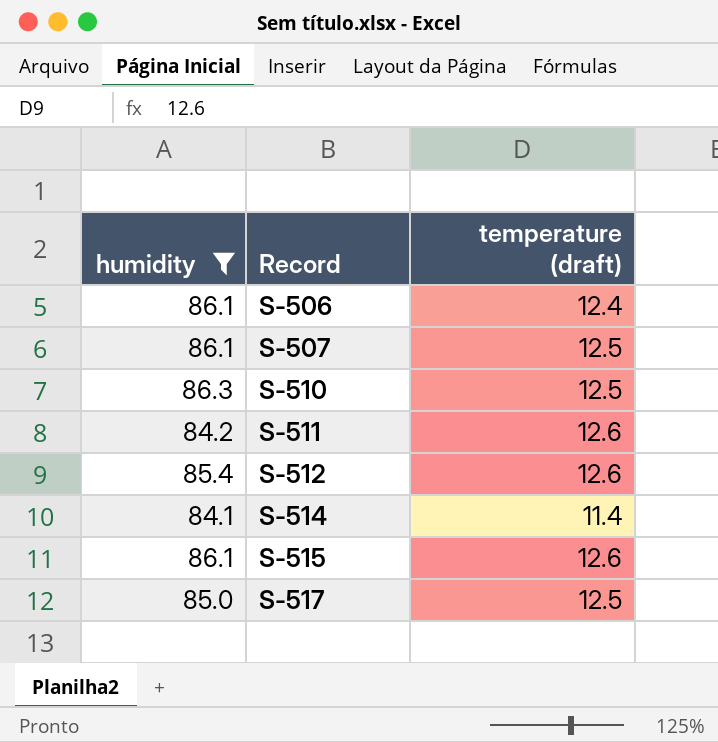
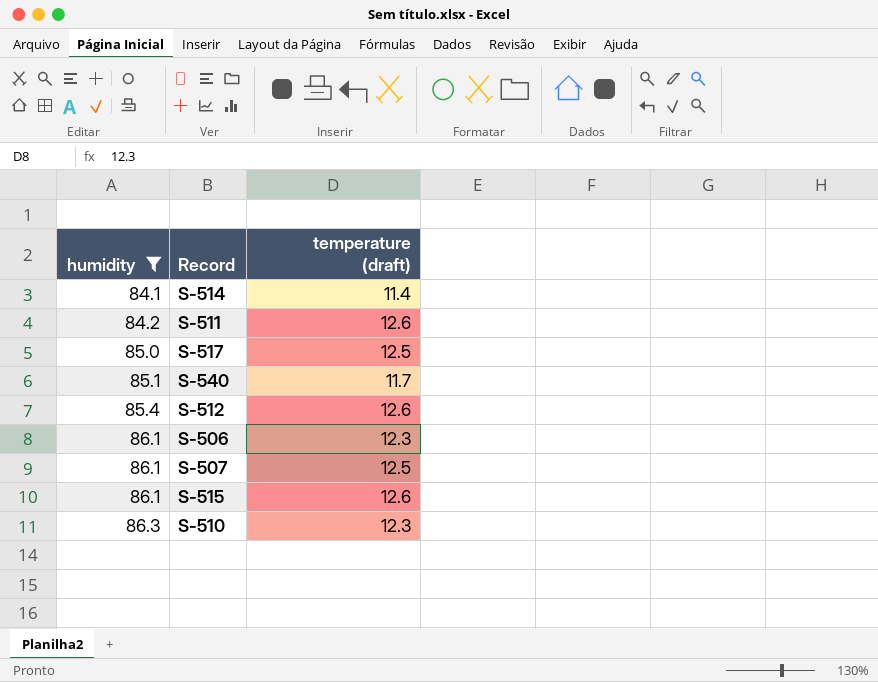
row order: Record ascending -> humidity ascending
row S-540: none -> 85.1 | 11.7
S-506 | temperature (draft): 12.4 -> 12.3
S-510 | temperature (draft): 12.5 -> 12.3

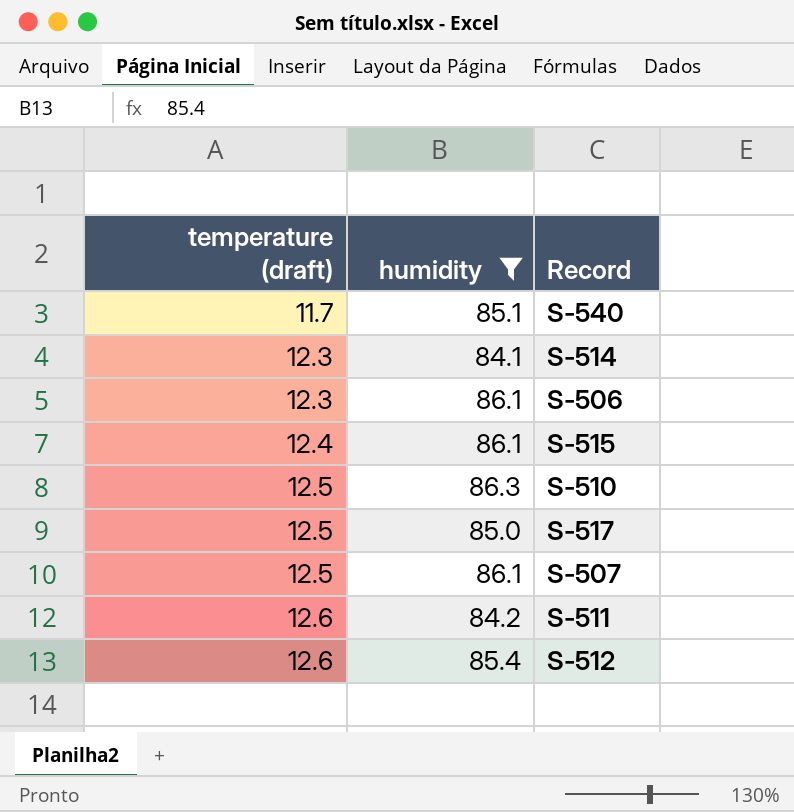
row order: humidity ascending -> temperature (draft) ascending
column temperature (draft) | position: 3 -> 1
S-514 | temperature (draft): 11.4 -> 12.3
S-515 | temperature (draft): 12.6 -> 12.4
S-510 | temperature (draft): 12.3 -> 12.5

